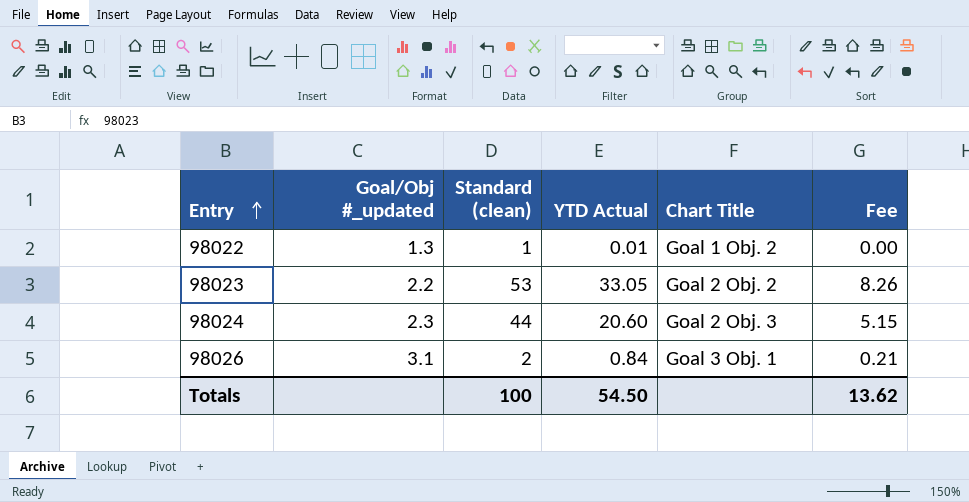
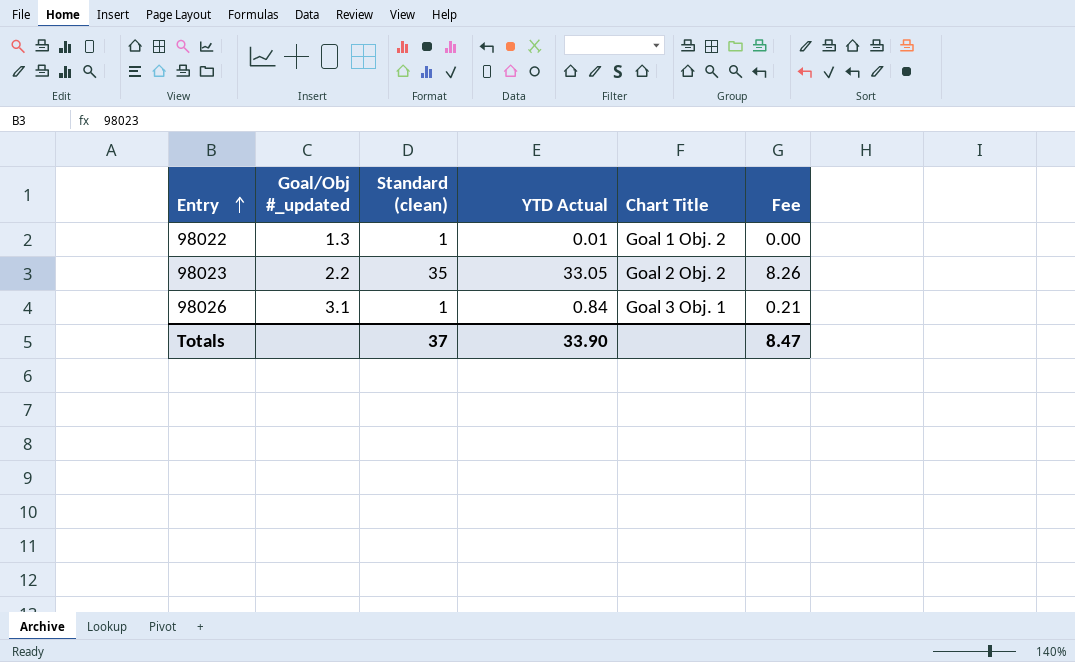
row 98024: 2.3 | 44 | 20.60 | Goal 2 Obj. 3 | 5.15 -> none
98023 | Standard (clean): 53 -> 35
98026 | Standard (clean): 2 -> 1
Totals | Standard (clean): 100 -> 37
Totals | YTD Actual: 54.50 -> 33.90
Totals | Fee: 13.62 -> 8.47

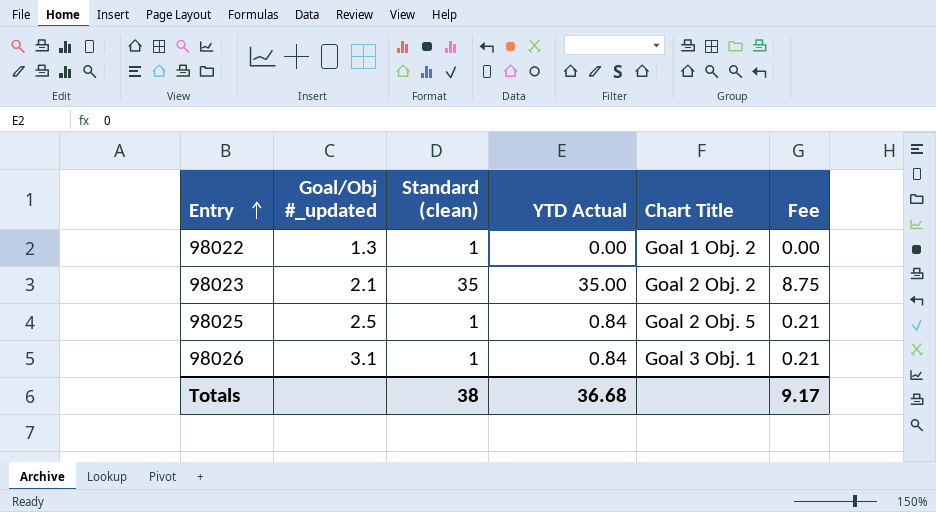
98022 | YTD Actual: 0.01 -> 0.00
98023 | Goal/Obj #_updated: 2.2 -> 2.1
98023 | YTD Actual: 33.05 -> 35.00
98023 | Fee: 8.26 -> 8.75
row 98025: none -> 2.5 | 1 | 0.84 | Goal 2 Obj. 5 | 0.21
Totals | Standard (clean): 37 -> 38
Totals | YTD Actual: 33.90 -> 36.68
Totals | Fee: 8.47 -> 9.17

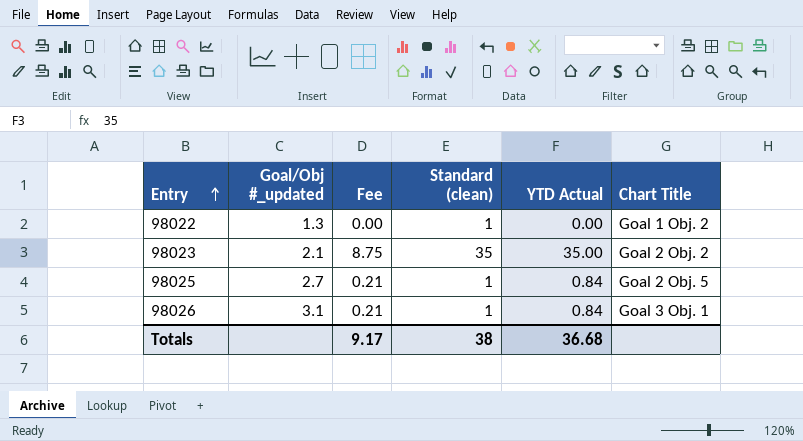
column Fee | position: 6 -> 3
98025 | Goal/Obj #_updated: 2.5 -> 2.7

